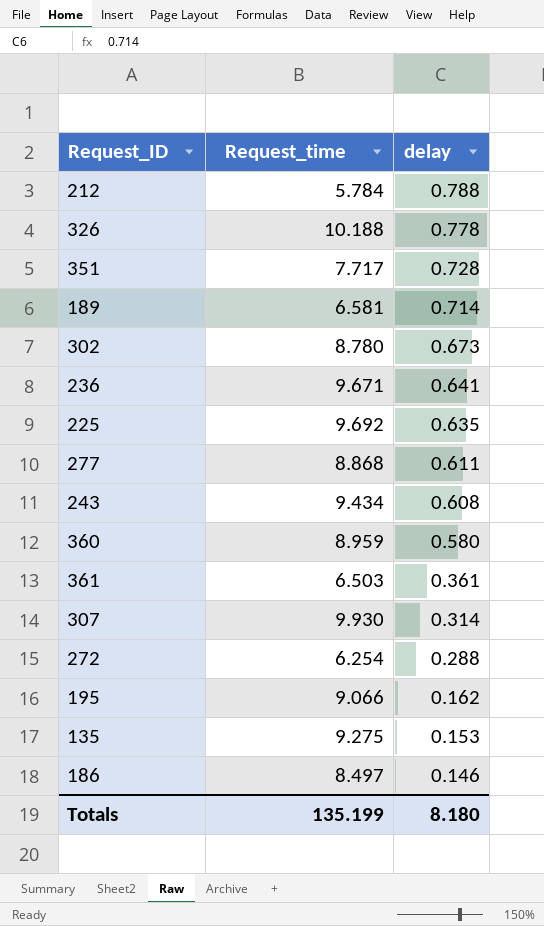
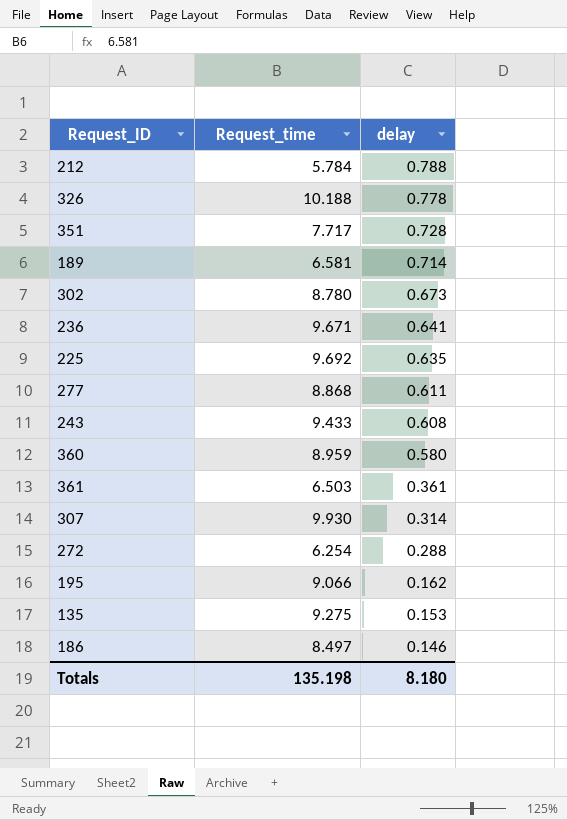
243 | Request_time: 9.434 -> 9.433
Totals | Request_time: 135.199 -> 135.198

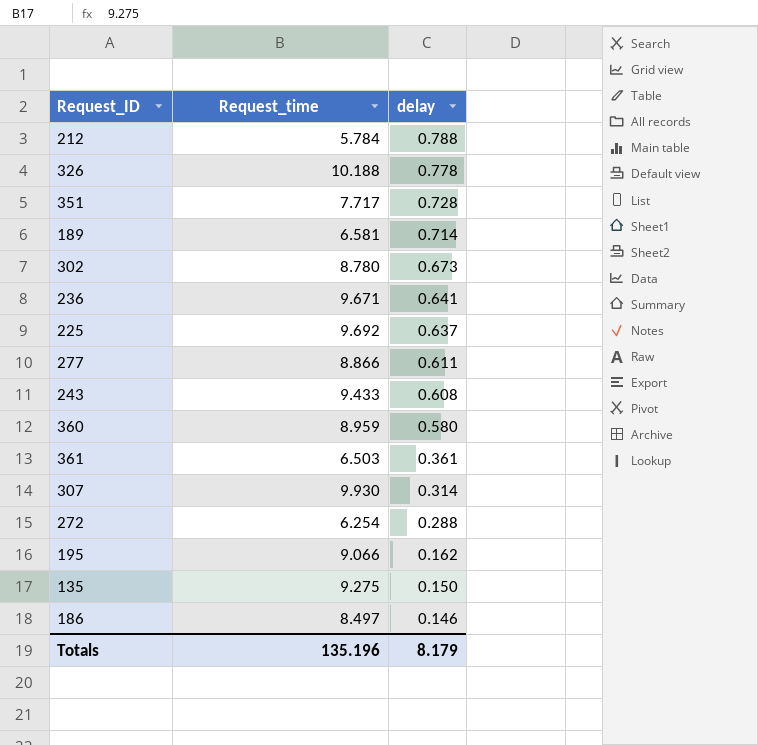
225 | delay: 0.635 -> 0.637
277 | Request_time: 8.868 -> 8.866
135 | delay: 0.153 -> 0.150
Totals | Request_time: 135.198 -> 135.196
Totals | delay: 8.180 -> 8.179

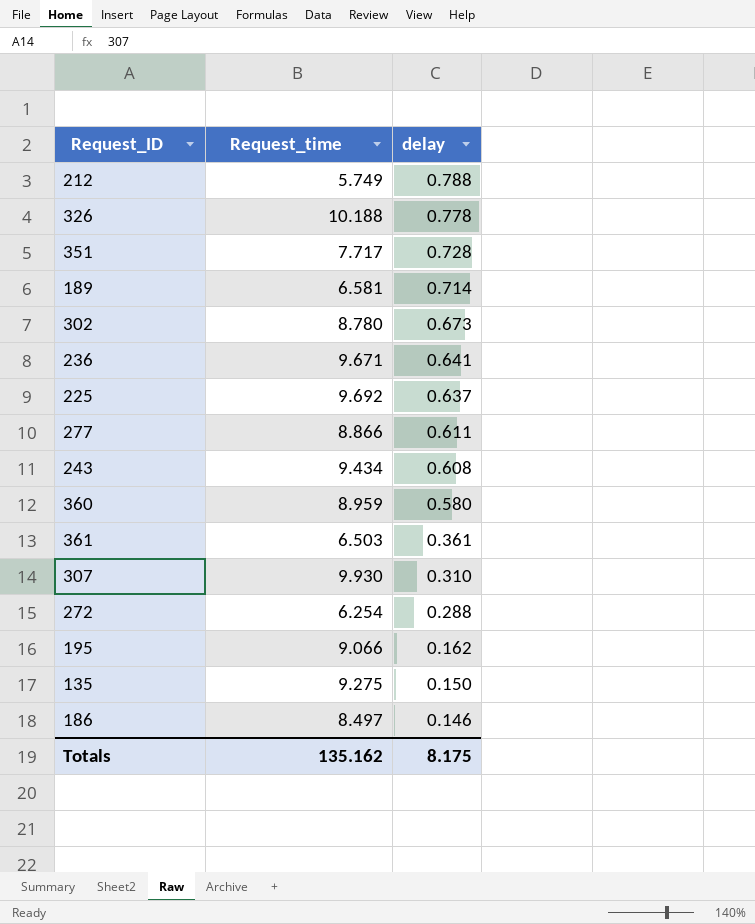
212 | Request_time: 5.784 -> 5.749
243 | Request_time: 9.433 -> 9.434
307 | delay: 0.314 -> 0.310
Totals | Request_time: 135.196 -> 135.162
Totals | delay: 8.179 -> 8.175

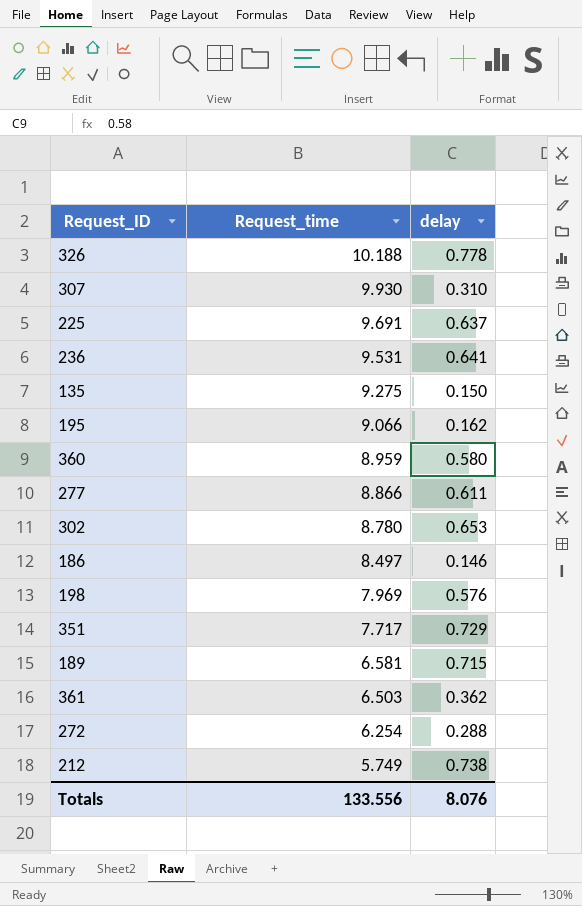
row order: delay descending -> Request_time descending
row 243: 9.434 | 0.608 -> none
225 | Request_time: 9.692 -> 9.691
236 | Request_time: 9.671 -> 9.531
302 | delay: 0.673 -> 0.653
row 198: none -> 7.969 | 0.576
351 | delay: 0.728 -> 0.729
189 | delay: 0.714 -> 0.715
361 | delay: 0.361 -> 0.362
212 | delay: 0.788 -> 0.738
Totals | Request_time: 135.162 -> 133.556
Totals | delay: 8.175 -> 8.076

